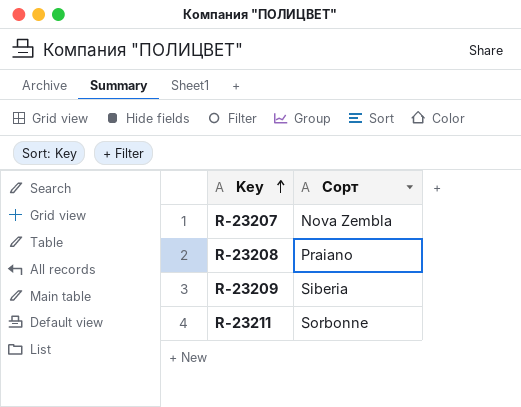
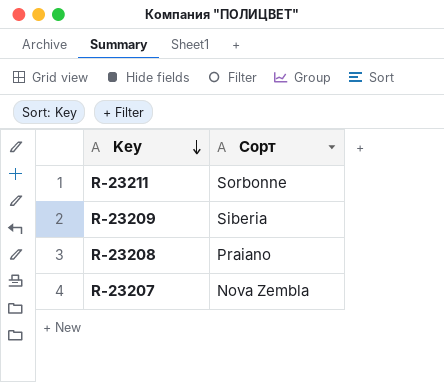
row order: Key ascending -> Key descending

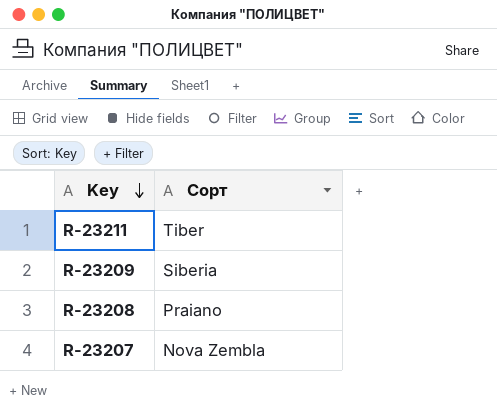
R-23211 | Сорт: Sorbonne -> Tiber

